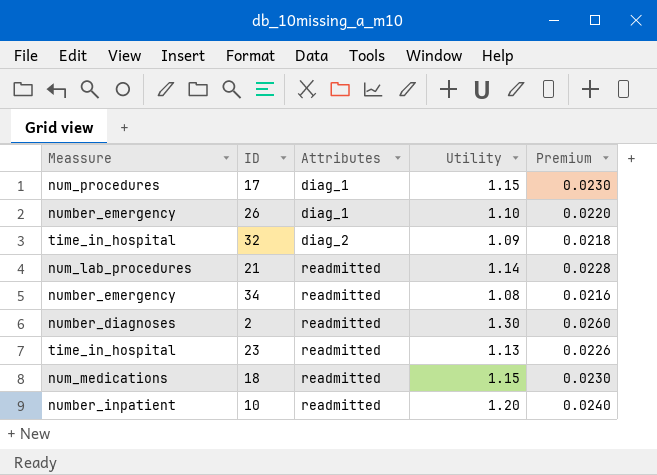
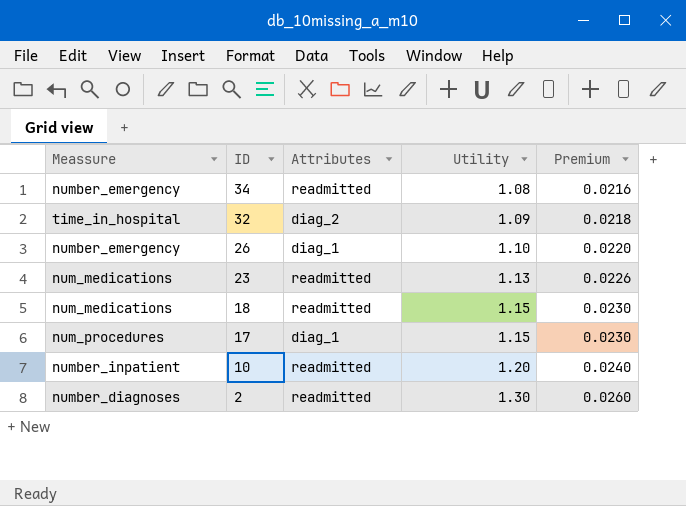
row order: Attributes ascending -> ID descending
row 21: num_lab_procedures | readmitted | 1.14 | 0.0228 -> none
23 | Meassure: time_in_hospital -> num_medications

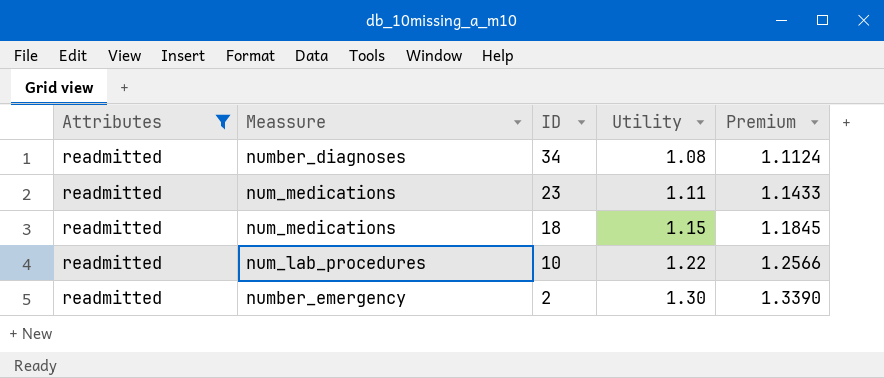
filter: none -> Attributes = readmitted
column Attributes | position: 3 -> 1
column Premium | formula: [Utility] * 0.02 -> [Utility] * 1.03
34 | Meassure: number_emergency -> number_diagnoses
23 | Utility: 1.13 -> 1.11
10 | Meassure: number_inpatient -> num_lab_procedures
10 | Utility: 1.20 -> 1.22
2 | Meassure: number_diagnoses -> number_emergency

